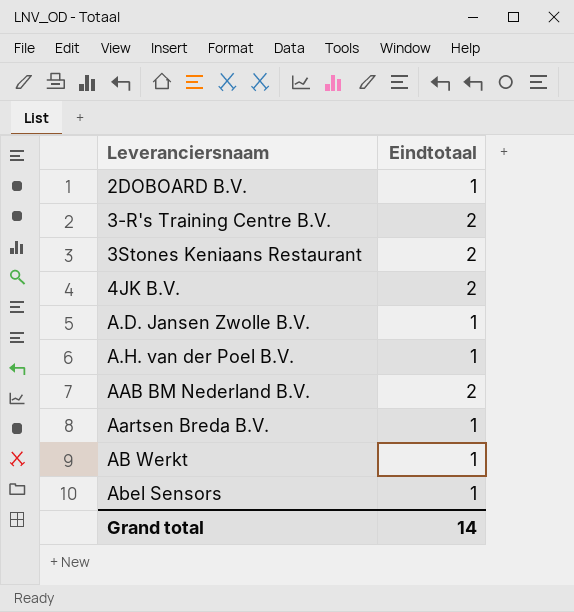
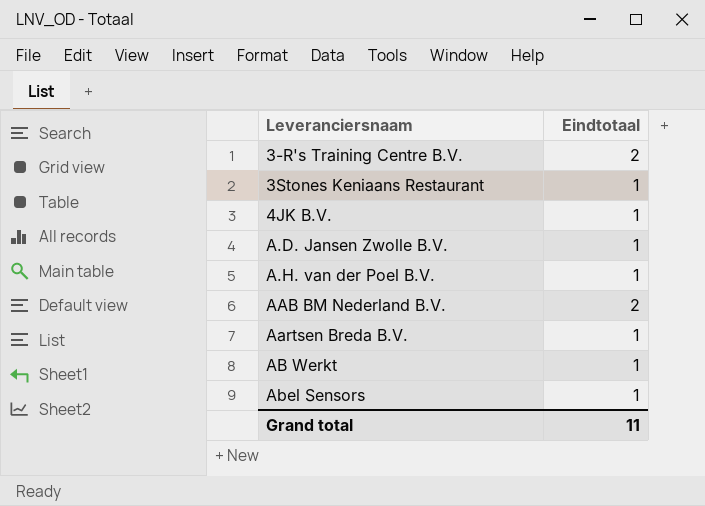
row 2DOBOARD B.V.: 1 -> none
3Stones Keniaans Restaurant | Eindtotaal: 2 -> 1
4JK B.V. | Eindtotaal: 2 -> 1
Grand total | Eindtotaal: 14 -> 11

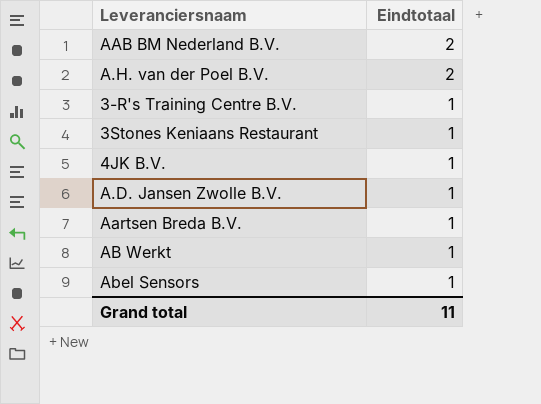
row order: Leveranciersnaam ascending -> Eindtotaal descending
A.H. van der Poel B.V. | Eindtotaal: 1 -> 2
3-R's Training Centre B.V. | Eindtotaal: 2 -> 1

